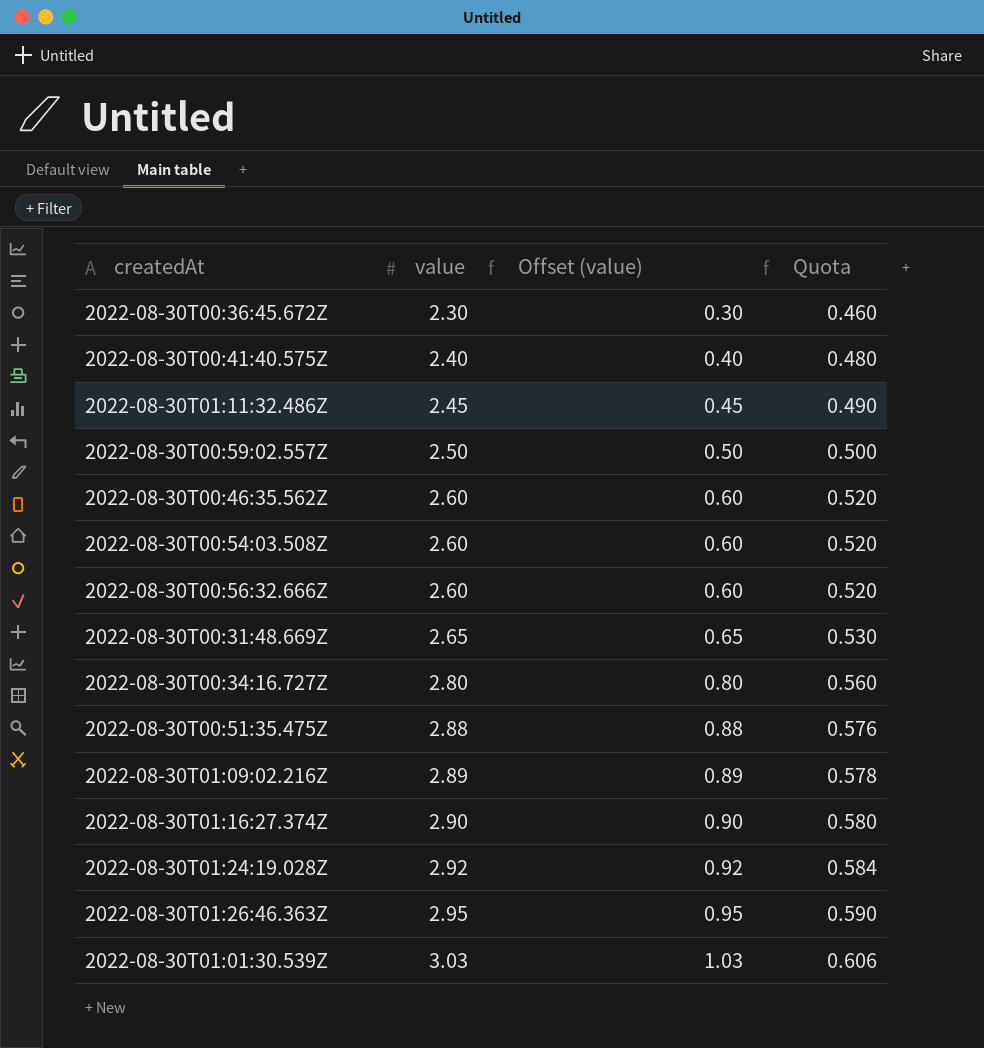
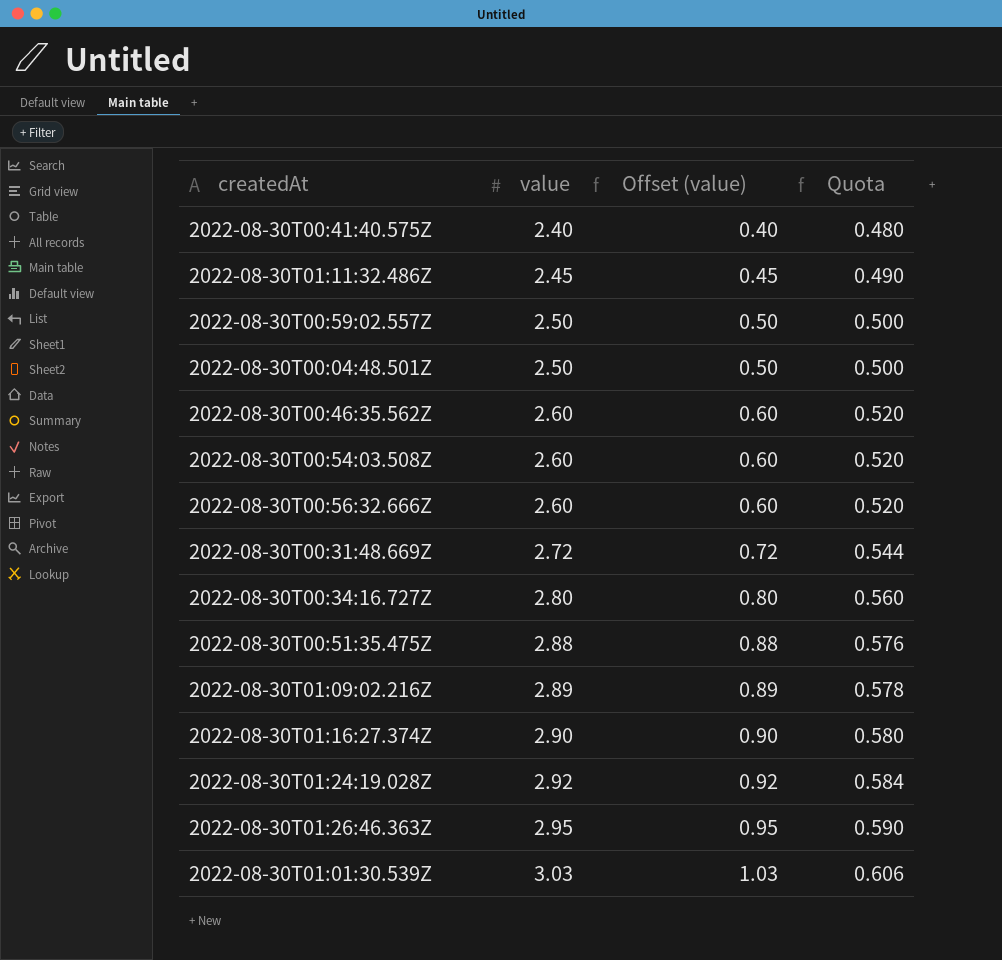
row 2022-08-30T00:36:45.672Z: 2.30 | 0.30 | 0.460 -> none
row 2022-08-30T00:04:48.501Z: none -> 2.50 | 0.50 | 0.500
2022-08-30T00:31:48.669Z | value: 2.65 -> 2.72
2022-08-30T00:31:48.669Z | Offset (value): 0.65 -> 0.72
2022-08-30T00:31:48.669Z | Quota: 0.530 -> 0.544

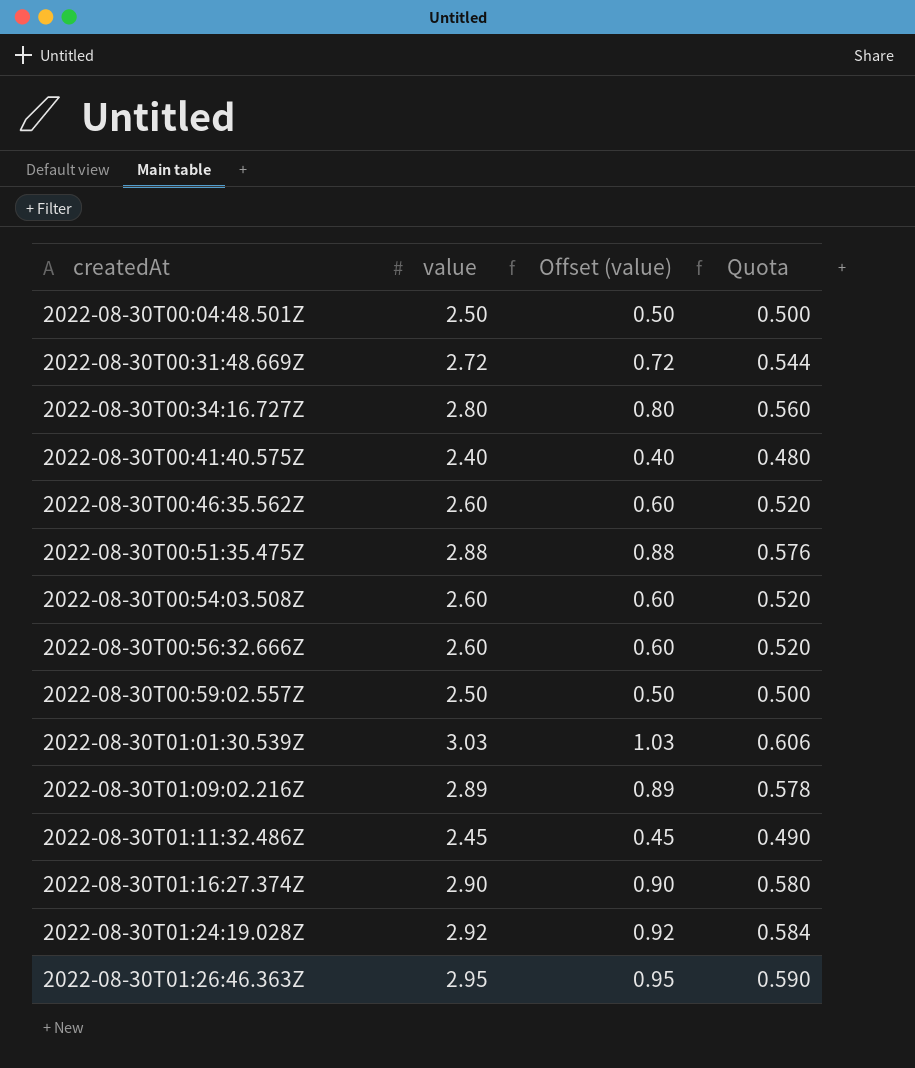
row order: value ascending -> createdAt ascending

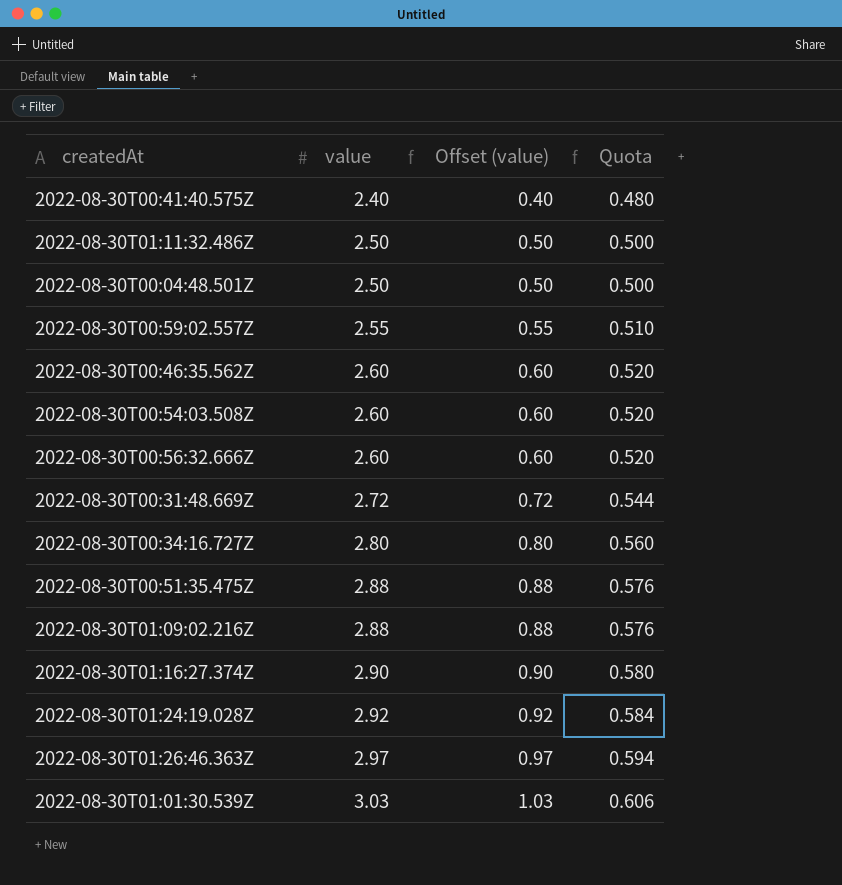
row order: createdAt ascending -> value ascending
2022-08-30T01:11:32.486Z | value: 2.45 -> 2.50
2022-08-30T01:11:32.486Z | Offset (value): 0.45 -> 0.50
2022-08-30T01:11:32.486Z | Quota: 0.490 -> 0.500
2022-08-30T00:59:02.557Z | value: 2.50 -> 2.55
2022-08-30T00:59:02.557Z | Offset (value): 0.50 -> 0.55
2022-08-30T00:59:02.557Z | Quota: 0.500 -> 0.510
2022-08-30T01:09:02.216Z | value: 2.89 -> 2.88
2022-08-30T01:09:02.216Z | Offset (value): 0.89 -> 0.88
2022-08-30T01:09:02.216Z | Quota: 0.578 -> 0.576
2022-08-30T01:26:46.363Z | value: 2.95 -> 2.97
2022-08-30T01:26:46.363Z | Offset (value): 0.95 -> 0.97
2022-08-30T01:26:46.363Z | Quota: 0.590 -> 0.594

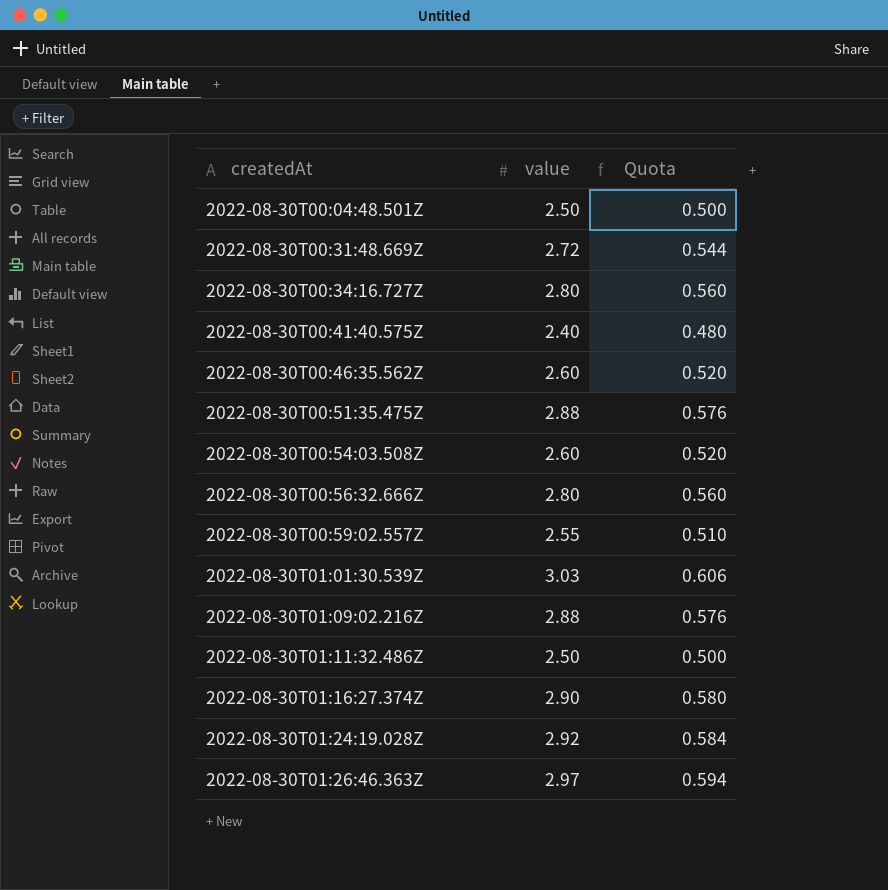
row order: value ascending -> createdAt ascending
column Offset (value) | formula: [value] - 2 -> none
2022-08-30T00:56:32.666Z | value: 2.60 -> 2.80
2022-08-30T00:56:32.666Z | Quota: 0.520 -> 0.560

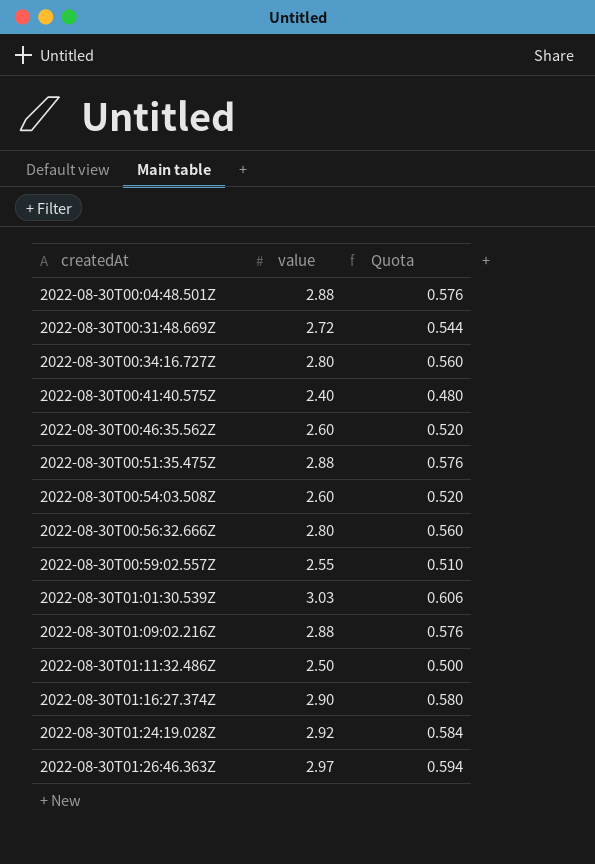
2022-08-30T00:04:48.501Z | value: 2.50 -> 2.88
2022-08-30T00:04:48.501Z | Quota: 0.500 -> 0.576

